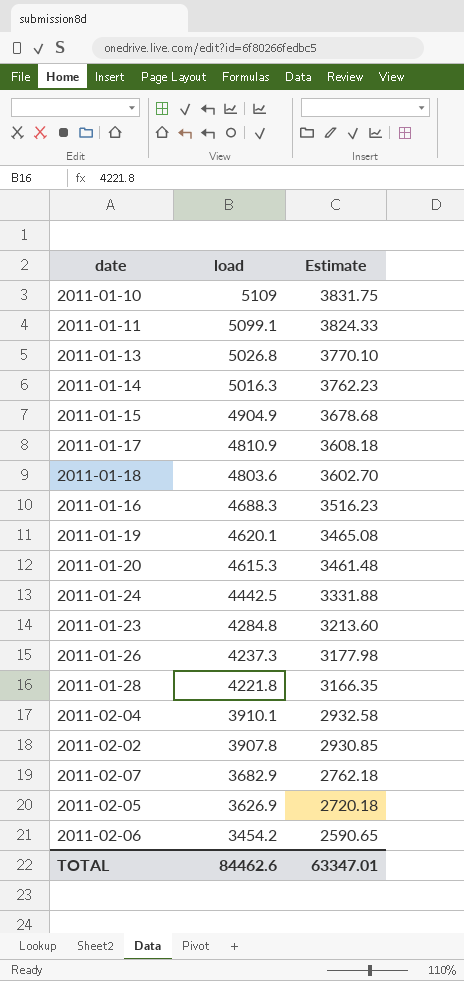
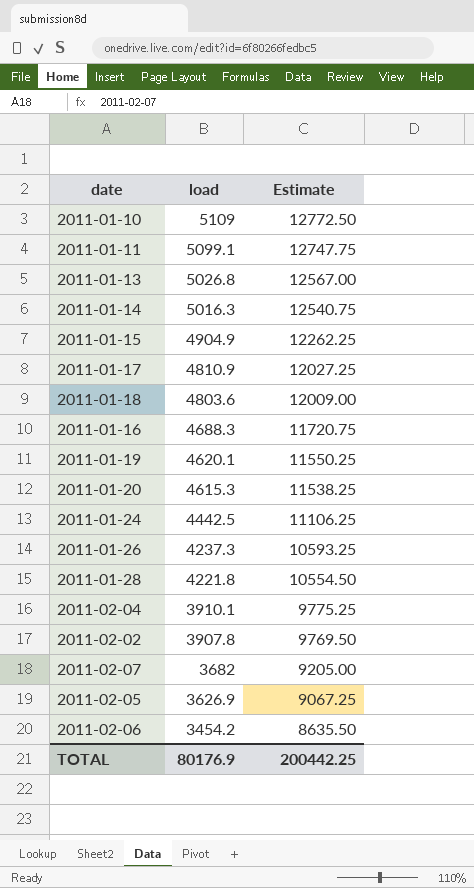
column Estimate | formula: [load] * 0.75 -> [load] * 2.5
row 2011-01-23: 4284.8 | 3213.60 -> none
2011-02-07 | load: 3682.9 -> 3682
TOTAL | load: 84462.6 -> 80176.9
TOTAL | Estimate: 63347.01 -> 200442.25

